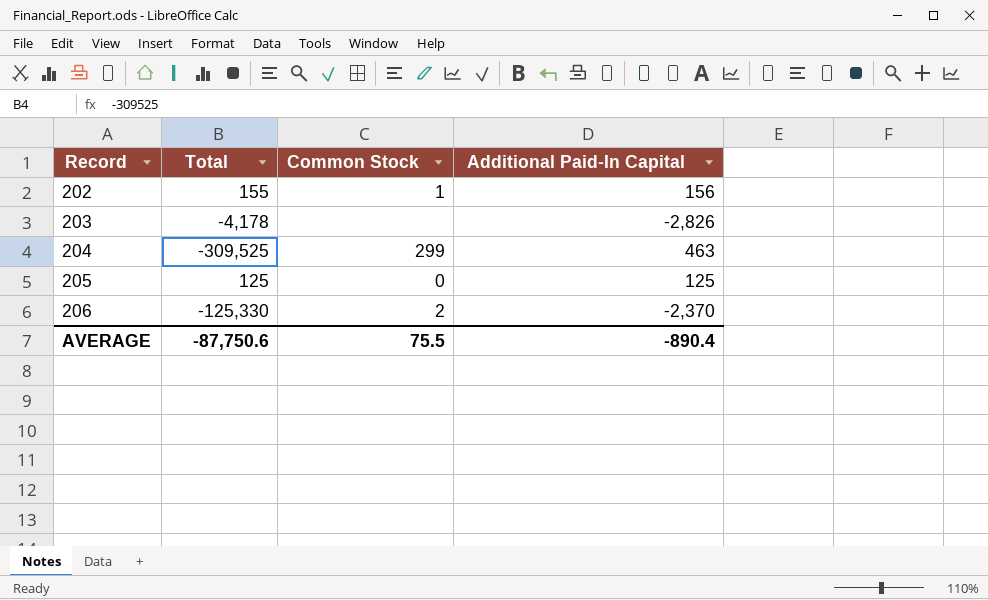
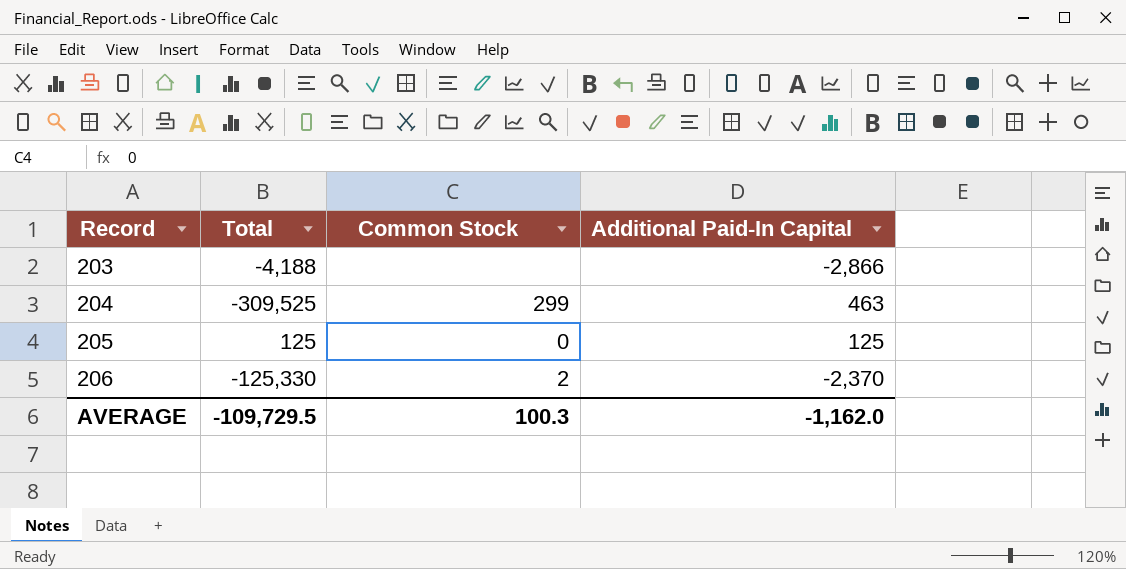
row 202: 155 | 1 | 156 -> none
203 | Total: -4,178 -> -4,188
203 | Additional Paid-In Capital: -2,826 -> -2,866
AVERAGE | Total: -87,750.6 -> -109,729.5
AVERAGE | Common Stock: 75.5 -> 100.3
AVERAGE | Additional Paid-In Capital: -890.4 -> -1,162.0

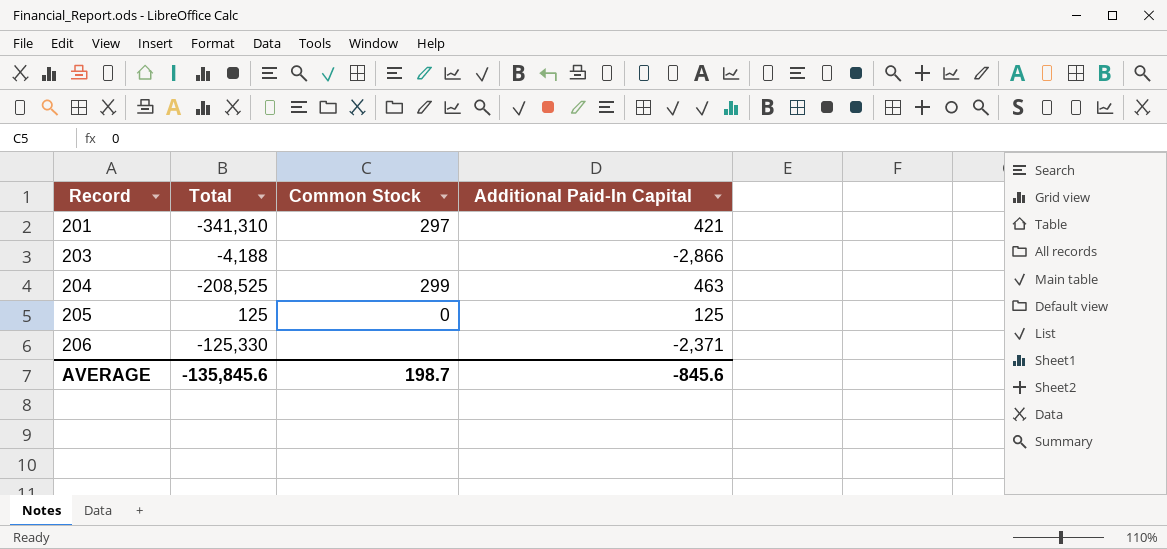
row 201: none -> -341,310 | 297 | 421
204 | Total: -309,525 -> -208,525
206 | Common Stock: 2 -> none
206 | Additional Paid-In Capital: -2,370 -> -2,371
AVERAGE | Total: -109,729.5 -> -135,845.6
AVERAGE | Common Stock: 100.3 -> 198.7
AVERAGE | Additional Paid-In Capital: -1,162.0 -> -845.6

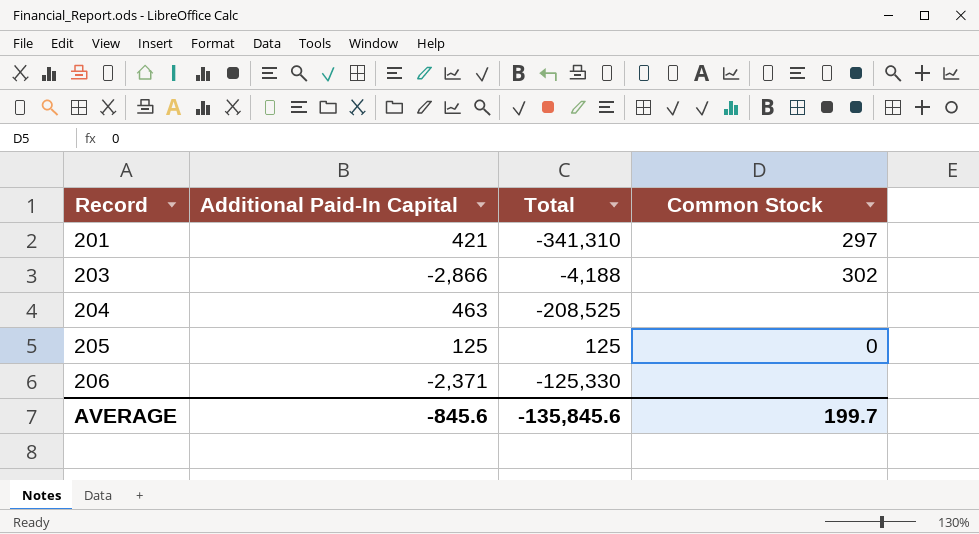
column Additional Paid-In Capital | position: 4 -> 2
203 | Common Stock: none -> 302
204 | Common Stock: 299 -> none
AVERAGE | Common Stock: 198.7 -> 199.7

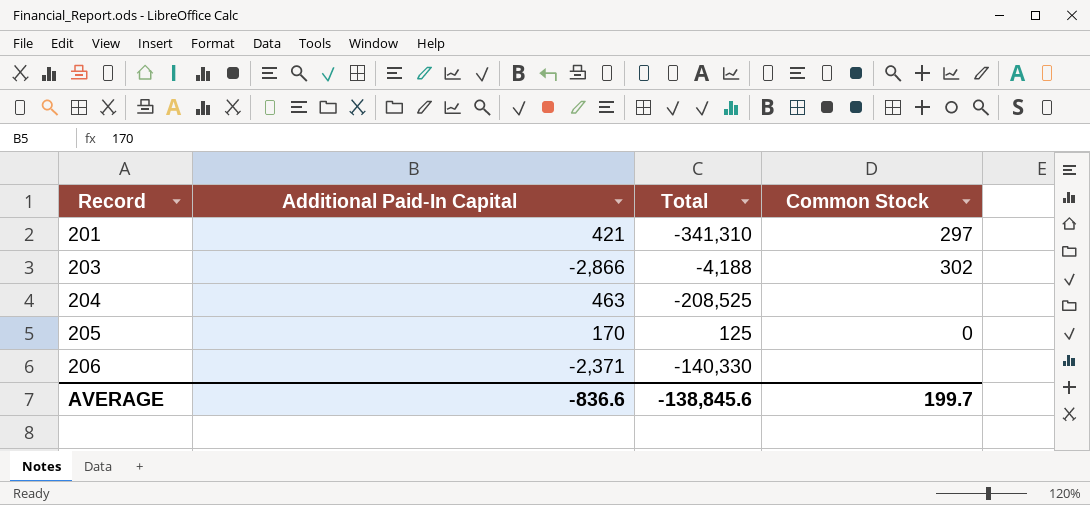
205 | Additional Paid-In Capital: 125 -> 170
206 | Total: -125,330 -> -140,330
AVERAGE | Additional Paid-In Capital: -845.6 -> -836.6
AVERAGE | Total: -135,845.6 -> -138,845.6

